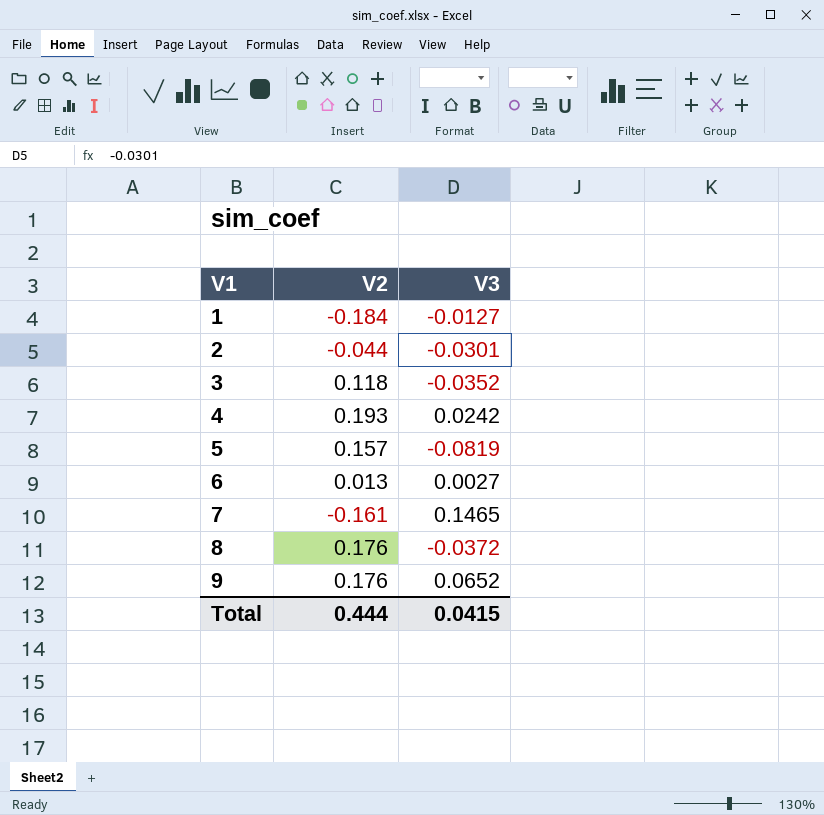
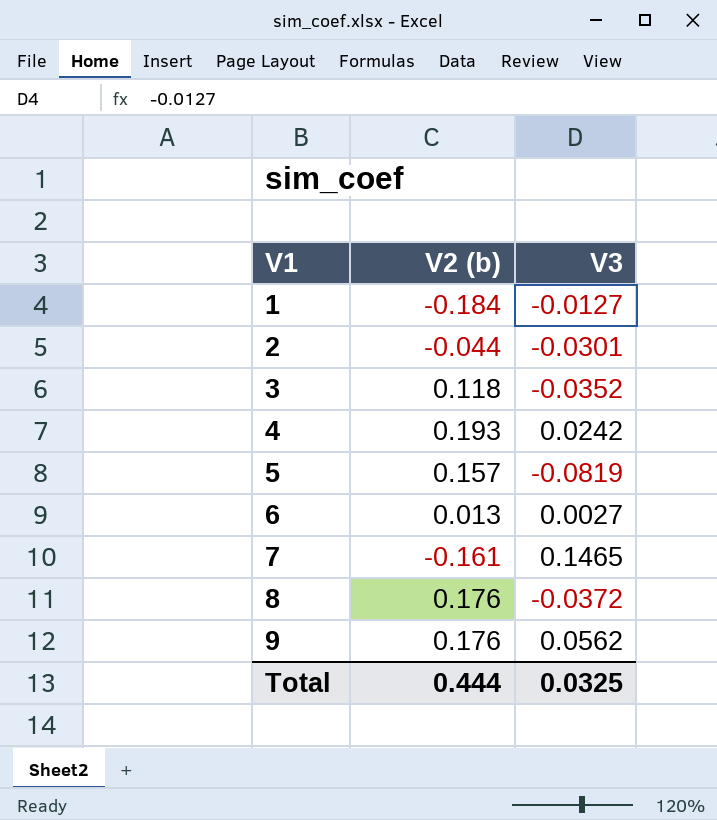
column name: V2 -> V2 (b)
9 | V3: 0.0652 -> 0.0562
Total | V3: 0.0415 -> 0.0325

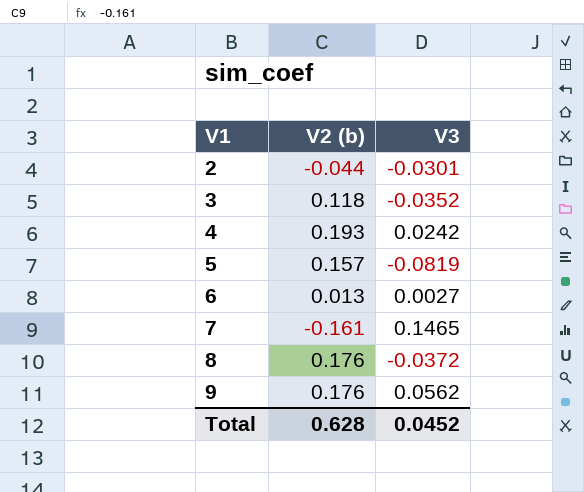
row 1: -0.184 | -0.0127 -> none
Total | V2 (b): 0.444 -> 0.628
Total | V3: 0.0325 -> 0.0452

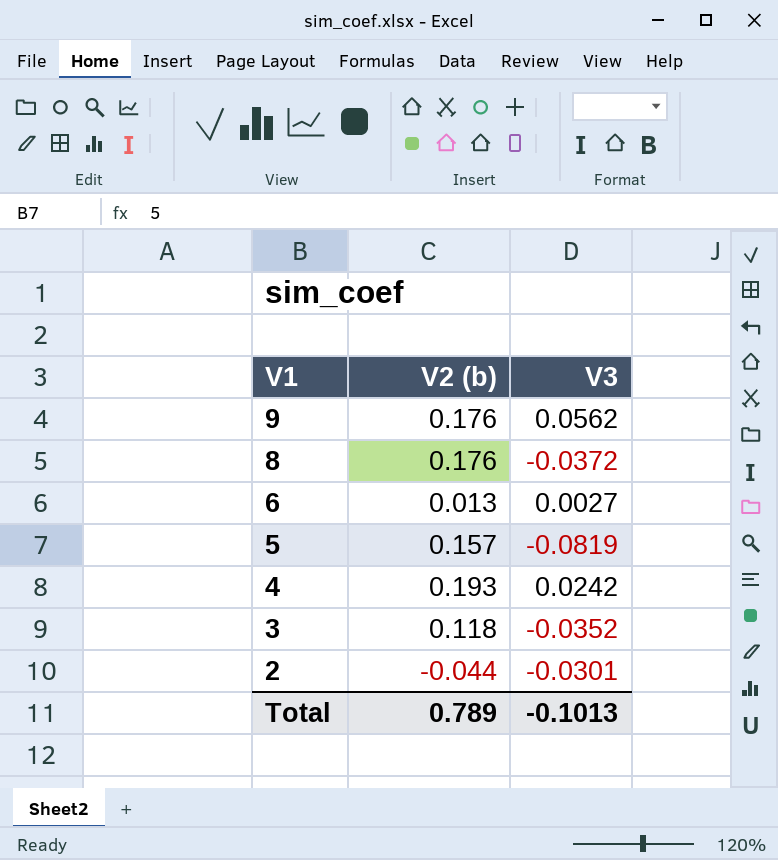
row order: V1 ascending -> V1 descending
row 7: -0.161 | 0.1465 -> none
Total | V2 (b): 0.628 -> 0.789
Total | V3: 0.0452 -> -0.1013

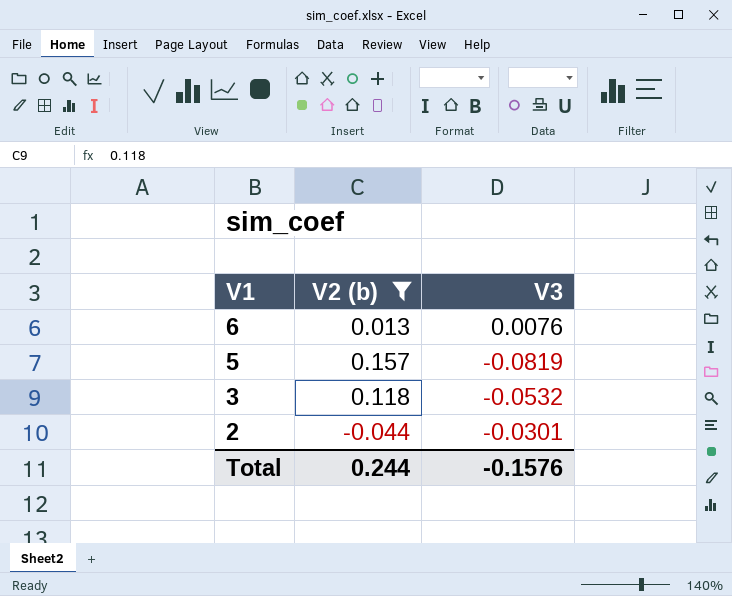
filter: none -> V2 (b) <= 0.157
6 | V3: 0.0027 -> 0.0076
3 | V3: -0.0352 -> -0.0532
Total | V2 (b): 0.789 -> 0.244
Total | V3: -0.1013 -> -0.1576

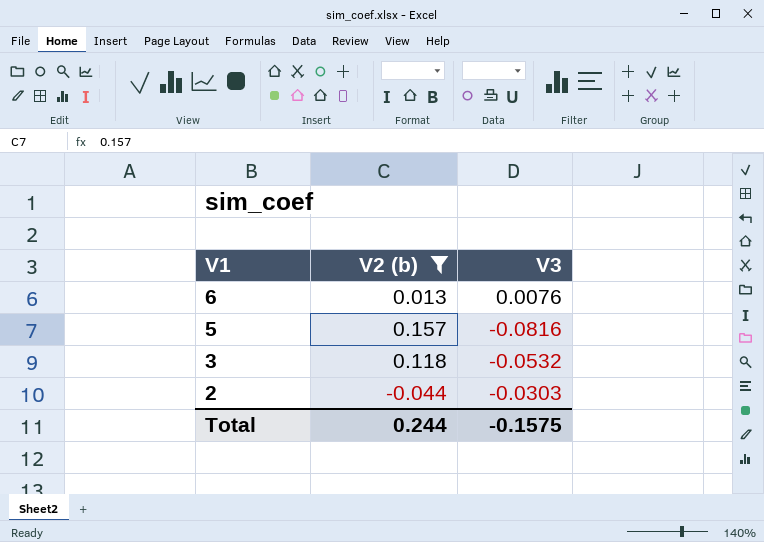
5 | V3: -0.0819 -> -0.0816
2 | V3: -0.0301 -> -0.0303
Total | V3: -0.1576 -> -0.1575

